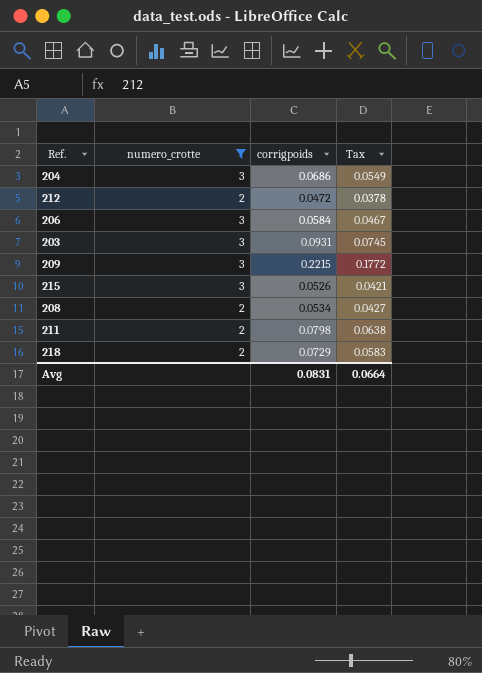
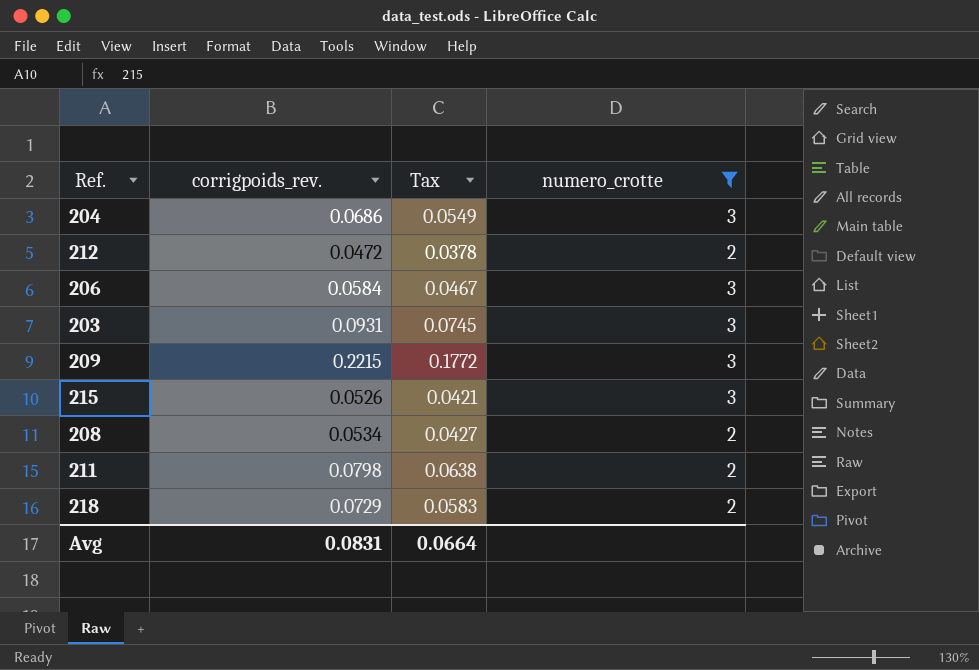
column name: corrigpoids -> corrigpoids_rev.
column numero_crotte | position: 2 -> 4

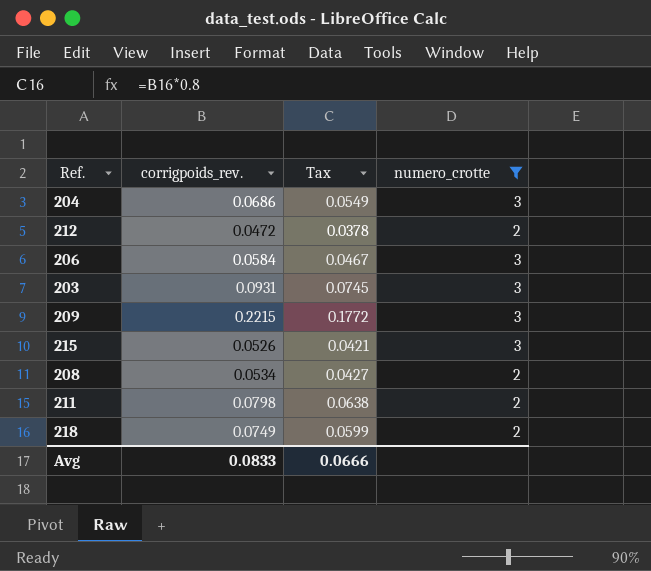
218 | corrigpoids_rev.: 0.0729 -> 0.0749
218 | Tax: 0.0583 -> 0.0599
Avg | corrigpoids_rev.: 0.0831 -> 0.0833
Avg | Tax: 0.0664 -> 0.0666

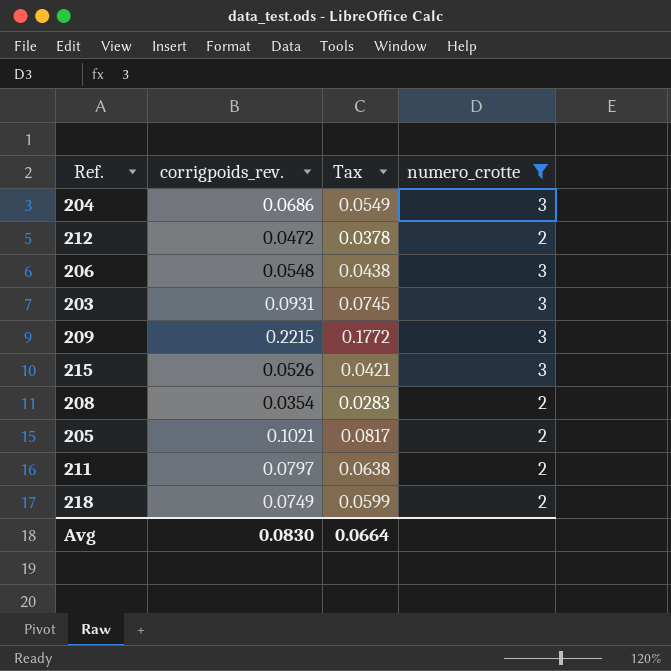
206 | corrigpoids_rev.: 0.0584 -> 0.0548
206 | Tax: 0.0467 -> 0.0438
208 | corrigpoids_rev.: 0.0534 -> 0.0354
208 | Tax: 0.0427 -> 0.0283
row 205: none -> 0.1021 | 0.0817 | 2
211 | corrigpoids_rev.: 0.0798 -> 0.0797
Avg | corrigpoids_rev.: 0.0833 -> 0.0830
Avg | Tax: 0.0666 -> 0.0664

